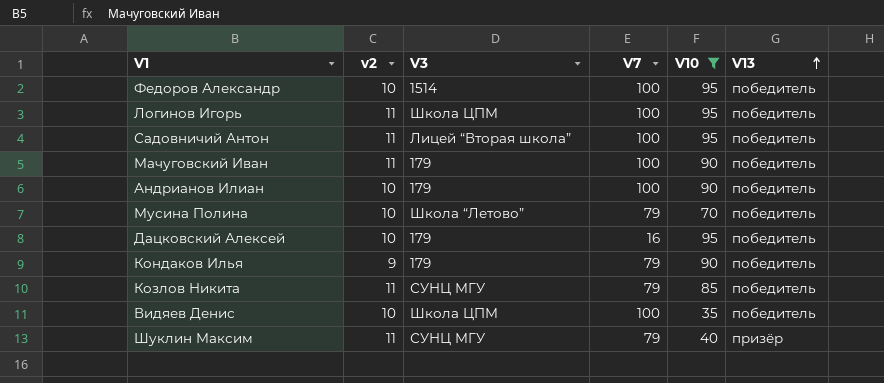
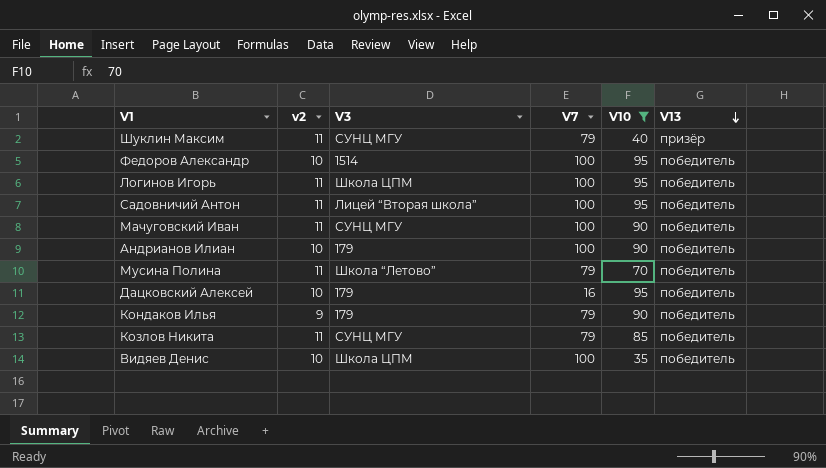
row order: V13 ascending -> V13 descending
Мачуговский Иван | V3: 179 -> СУНЦ МГУ
Мусина Полина | v2: 10 -> 11

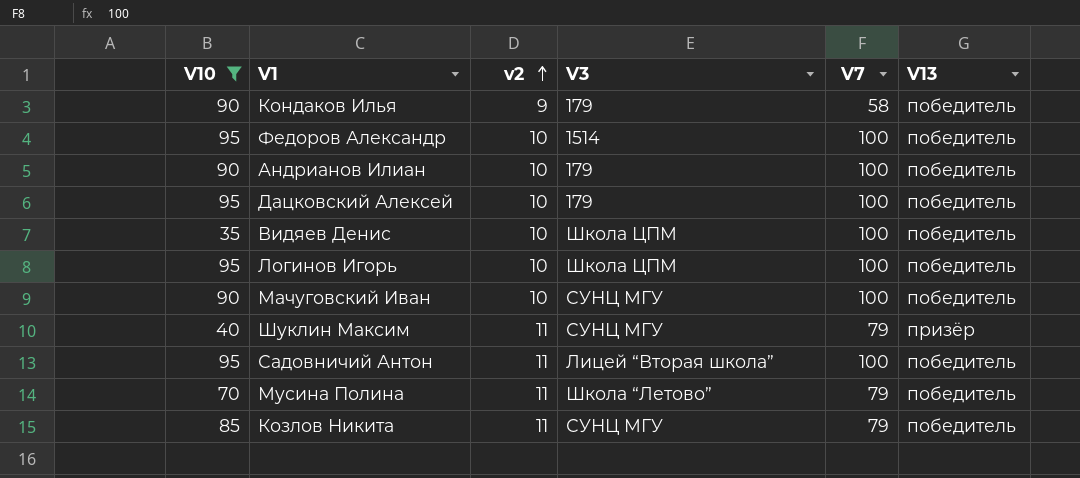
row order: V13 descending -> v2 ascending
column V10 | position: 5 -> 1
Кондаков Илья | V7: 79 -> 58
Дацковский Алексей | V7: 16 -> 100
Логинов Игорь | v2: 11 -> 10
Мачуговский Иван | v2: 11 -> 10

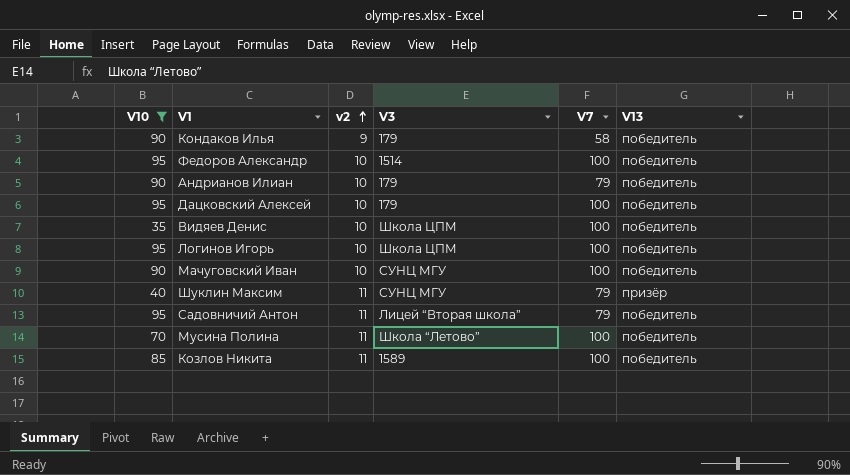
Андрианов Илиан | V7: 100 -> 79
Садовничий Антон | V7: 100 -> 79
Мусина Полина | V7: 79 -> 100
Козлов Никита | V3: СУНЦ МГУ -> 1589
Козлов Никита | V7: 79 -> 100

